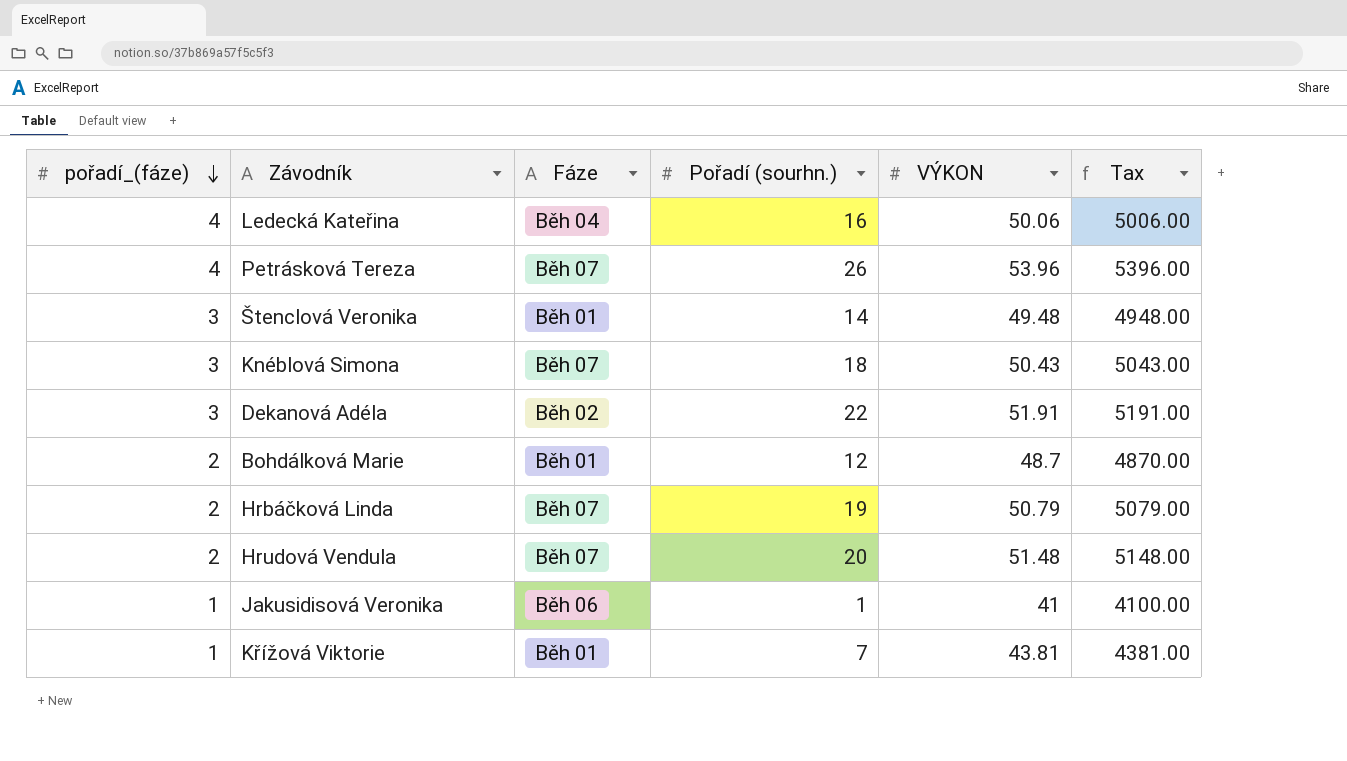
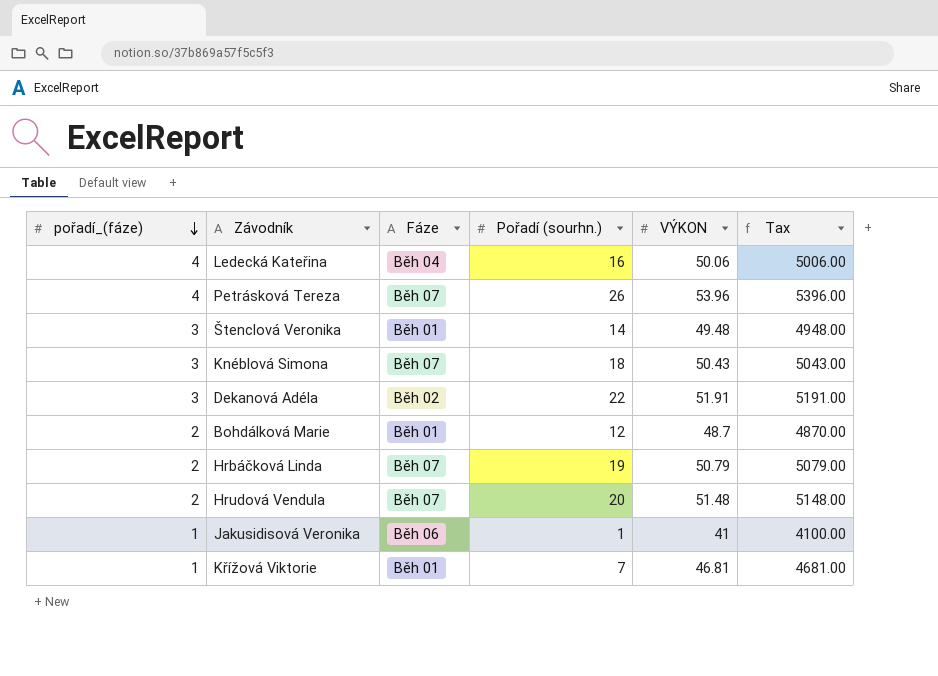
Křížová Viktorie | VÝKON: 43.81 -> 46.81
Křížová Viktorie | Tax: 4381.00 -> 4681.00

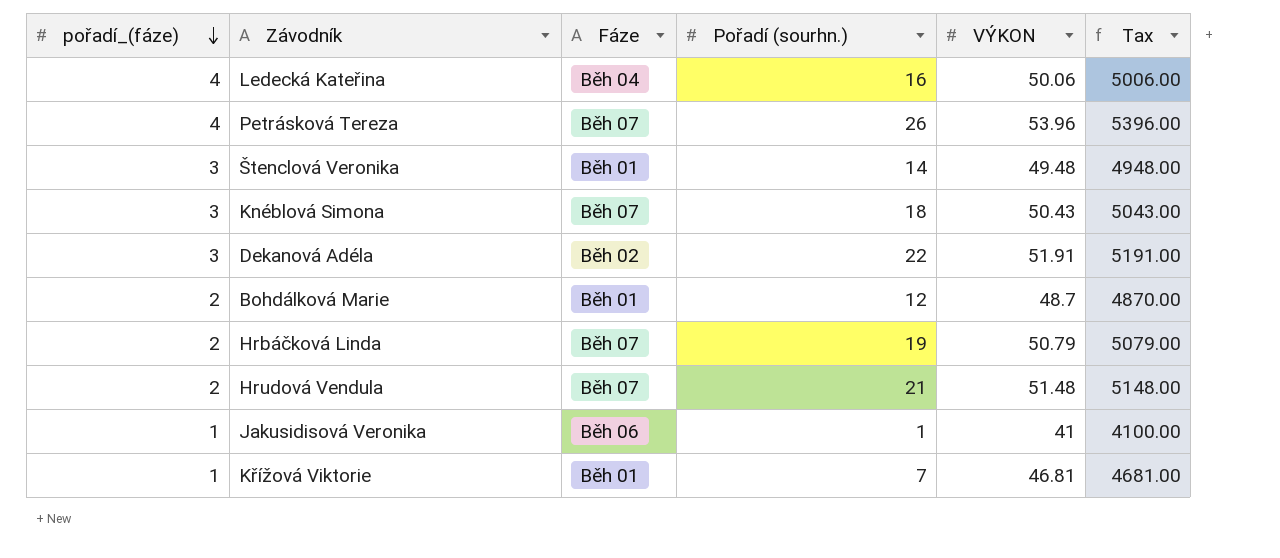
Hrudová Vendula | Pořadí (sourhn.): 20 -> 21

